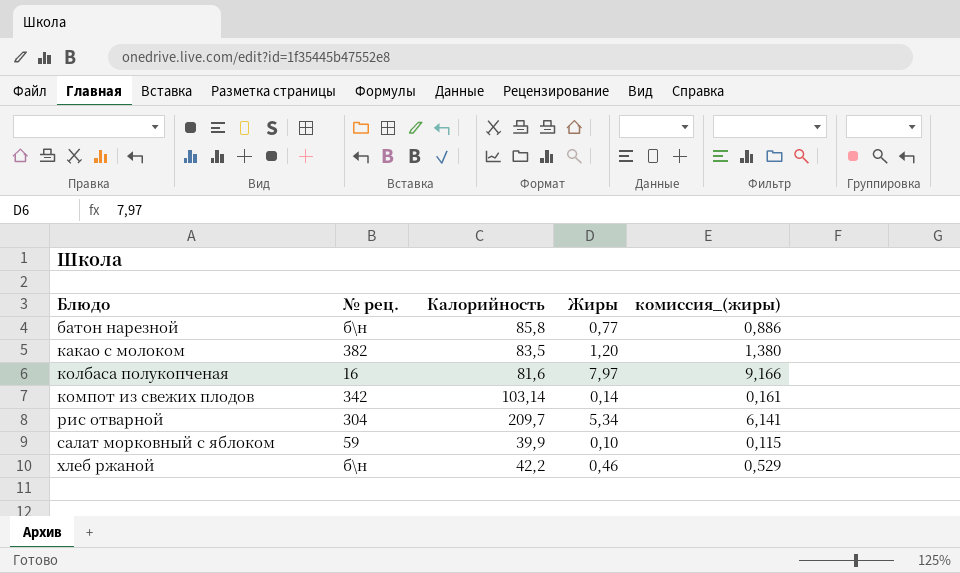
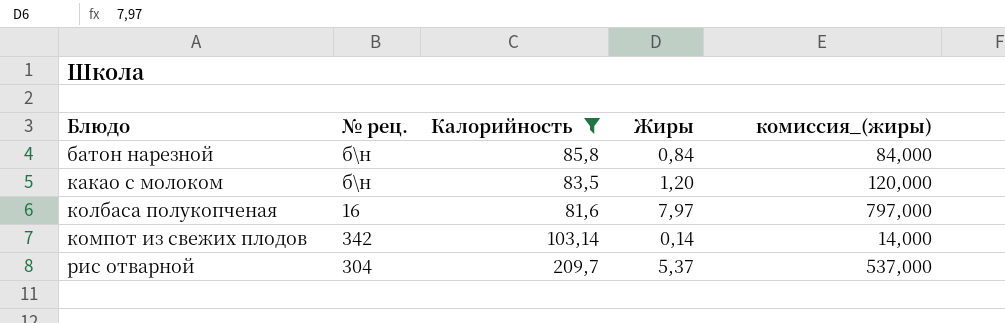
filter: none -> Калорийность >= 81,6
column комиссия_(жиры) | formula: [Жиры] * 1,15 -> [Жиры] * 100
батон нарезной | Жиры: 0,77 -> 0,84
какао с молоком | № рец.: 382 -> б\н
рис отварной | Жиры: 5,34 -> 5,37

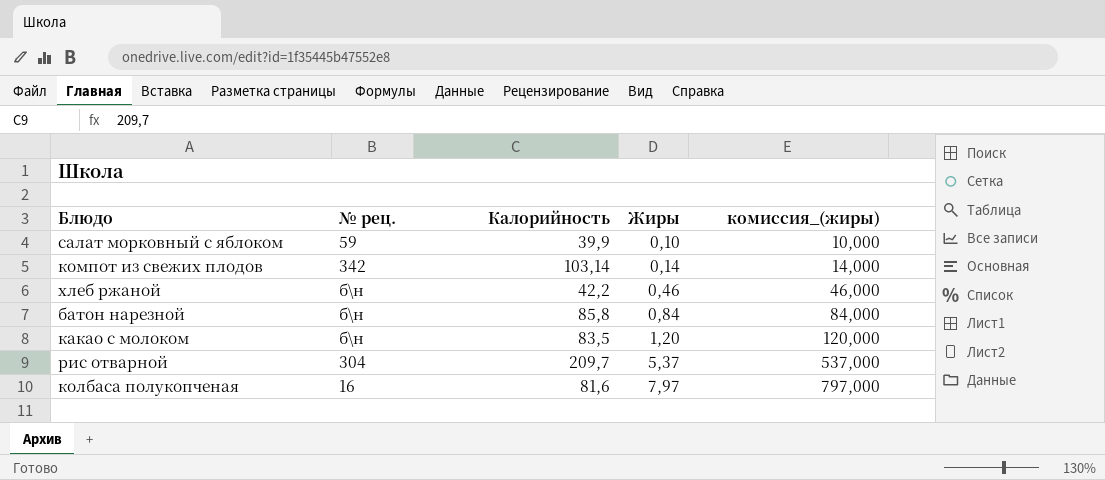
filter: Калорийность >= 81,6 -> none
row order: Блюдо ascending -> Жиры ascending

